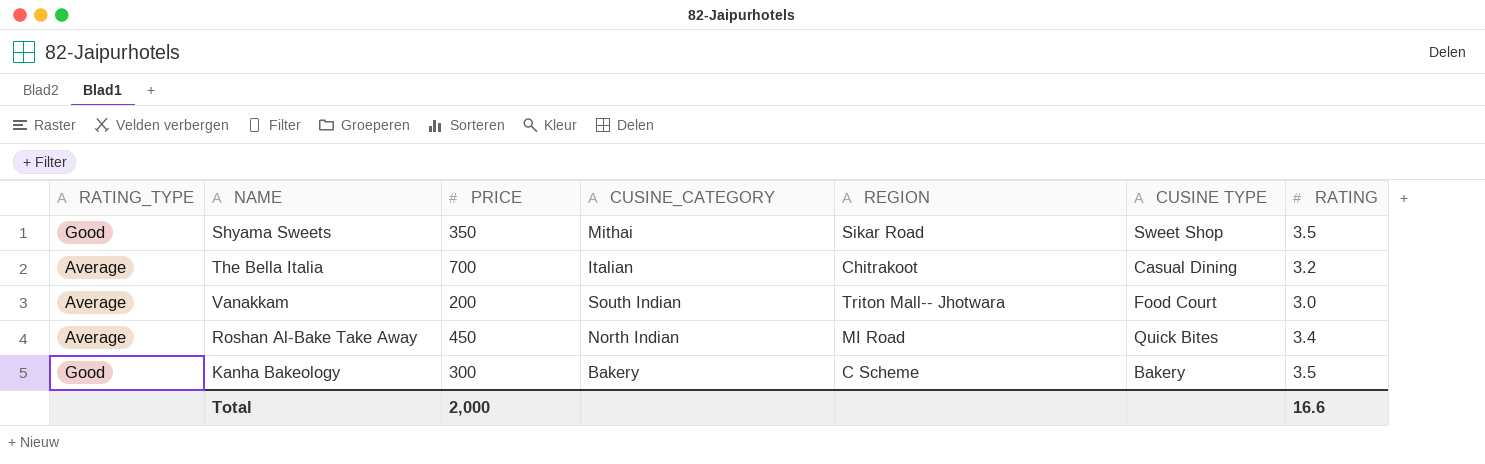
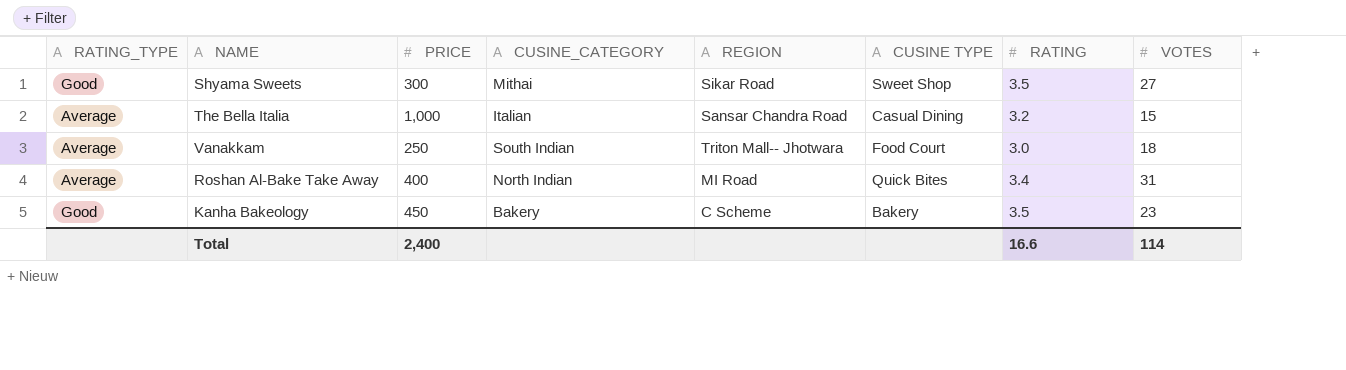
column VOTES | position: none -> 8
Shyama Sweets | PRICE: 350 -> 300
The Bella Italia | PRICE: 700 -> 1,000
The Bella Italia | REGION: Chitrakoot -> Sansar Chandra Road
Vanakkam | PRICE: 200 -> 250
Roshan Al-Bake Take Away | PRICE: 450 -> 400
Kanha Bakeology | PRICE: 300 -> 450
Total | PRICE: 2,000 -> 2,400

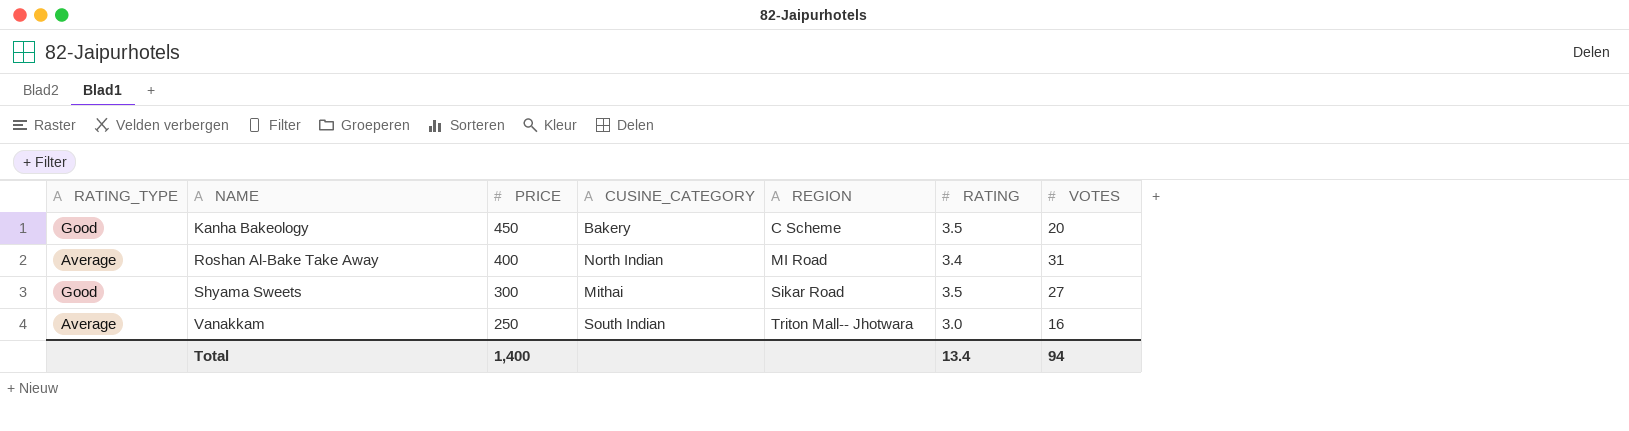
row order: none -> NAME ascending
column CUSINE TYPE | position: 6 -> none
row The Bella Italia: Average | 1,000 | Italian | Sansar Chandra Road | Casual Dining | 3.2 | 15 -> none
Kanha Bakeology | VOTES: 23 -> 20
Vanakkam | VOTES: 18 -> 16
Total | PRICE: 2,400 -> 1,400
Total | RATING: 16.6 -> 13.4
Total | VOTES: 114 -> 94

